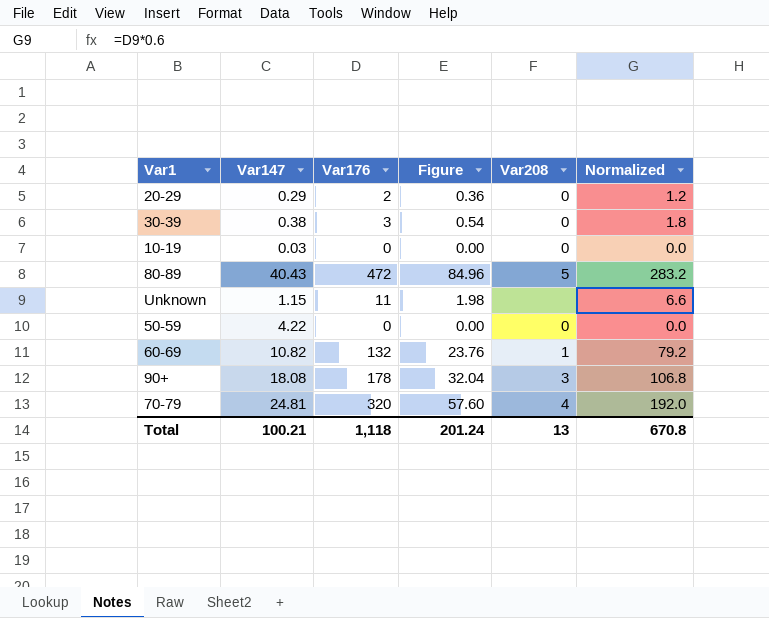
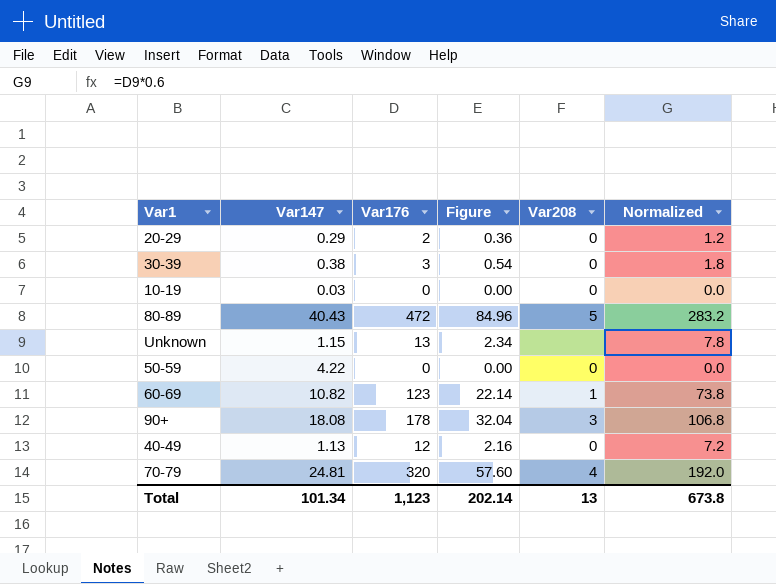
Unknown | Var176: 11 -> 13
Unknown | Figure: 1.98 -> 2.34
Unknown | Normalized: 6.6 -> 7.8
60-69 | Var176: 132 -> 123
60-69 | Figure: 23.76 -> 22.14
60-69 | Normalized: 79.2 -> 73.8
row 40-49: none -> 1.13 | 12 | 2.16 | 0 | 7.2
Total | Var147: 100.21 -> 101.34
Total | Var176: 1,118 -> 1,123
Total | Figure: 201.24 -> 202.14
Total | Normalized: 670.8 -> 673.8

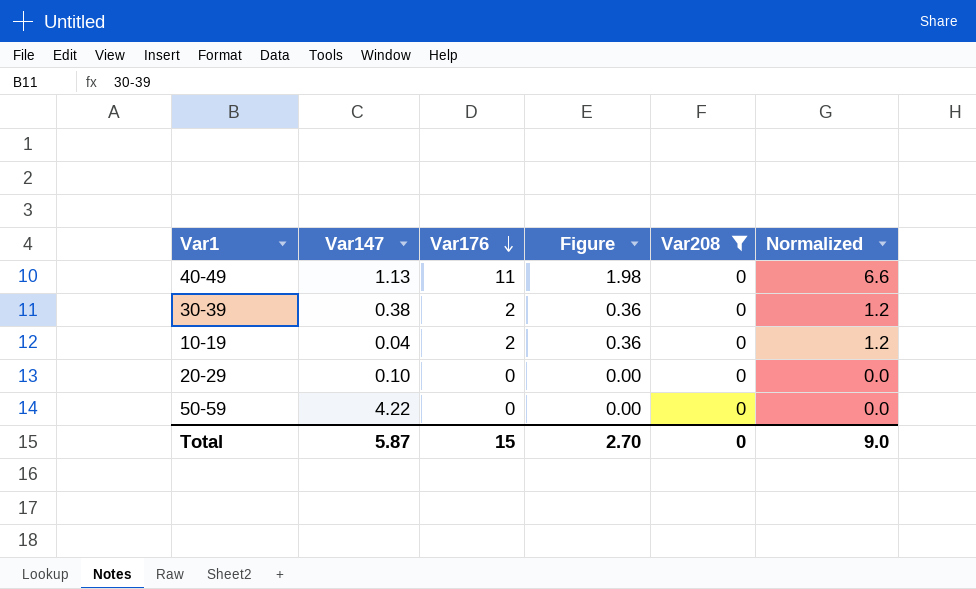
filter: none -> Var208 = 0
row order: none -> Var176 descending
40-49 | Var176: 12 -> 11
40-49 | Figure: 2.16 -> 1.98
40-49 | Normalized: 7.2 -> 6.6
30-39 | Var176: 3 -> 2
30-39 | Figure: 0.54 -> 0.36
30-39 | Normalized: 1.8 -> 1.2
10-19 | Var147: 0.03 -> 0.04
10-19 | Var176: 0 -> 2
10-19 | Figure: 0.00 -> 0.36
10-19 | Normalized: 0.0 -> 1.2
20-29 | Var147: 0.29 -> 0.10
20-29 | Var176: 2 -> 0
20-29 | Figure: 0.36 -> 0.00
20-29 | Normalized: 1.2 -> 0.0
Total | Var147: 101.34 -> 5.87
Total | Var176: 1,123 -> 15
Total | Figure: 202.14 -> 2.70
Total | Var208: 13 -> 0
Total | Normalized: 673.8 -> 9.0

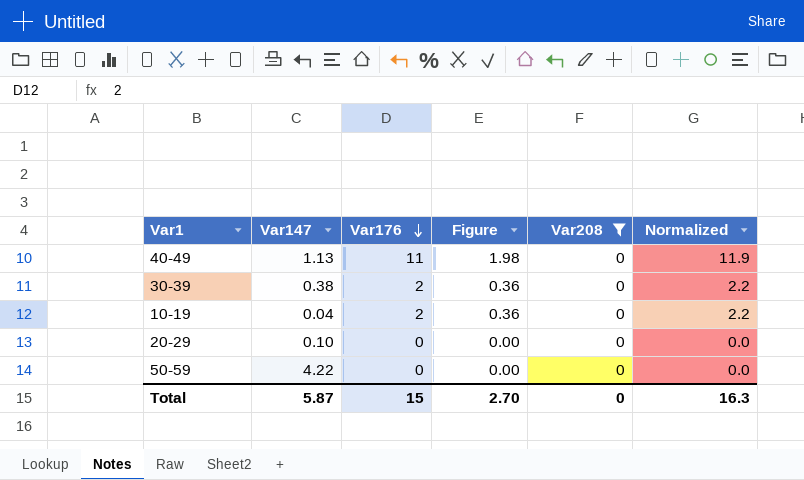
column Normalized | formula: [Var176] * 0.6 -> [Var176] * 1.08
Total | Normalized: 9.0 -> 16.3

